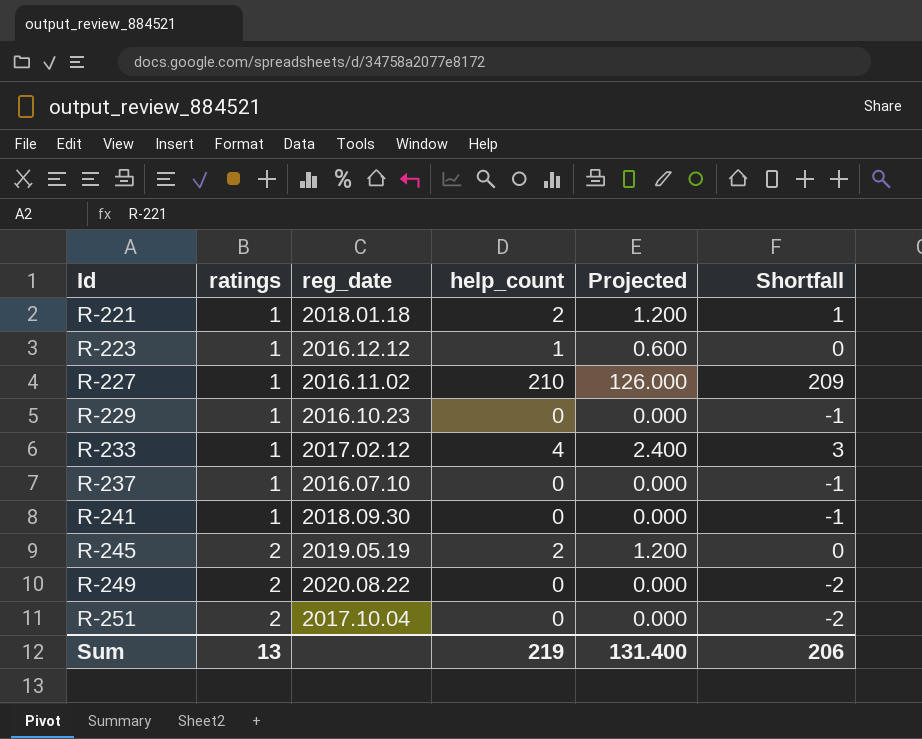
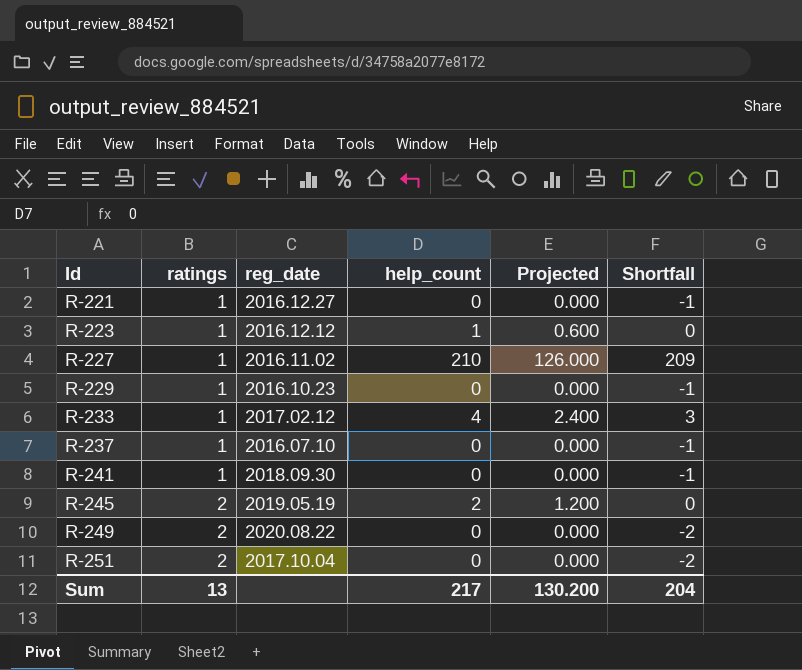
R-221 | reg_date: 2018.01.18 -> 2016.12.27
R-221 | help_count: 2 -> 0
R-221 | Projected: 1.200 -> 0.000
R-221 | Shortfall: 1 -> -1
Sum | help_count: 219 -> 217
Sum | Projected: 131.400 -> 130.200
Sum | Shortfall: 206 -> 204

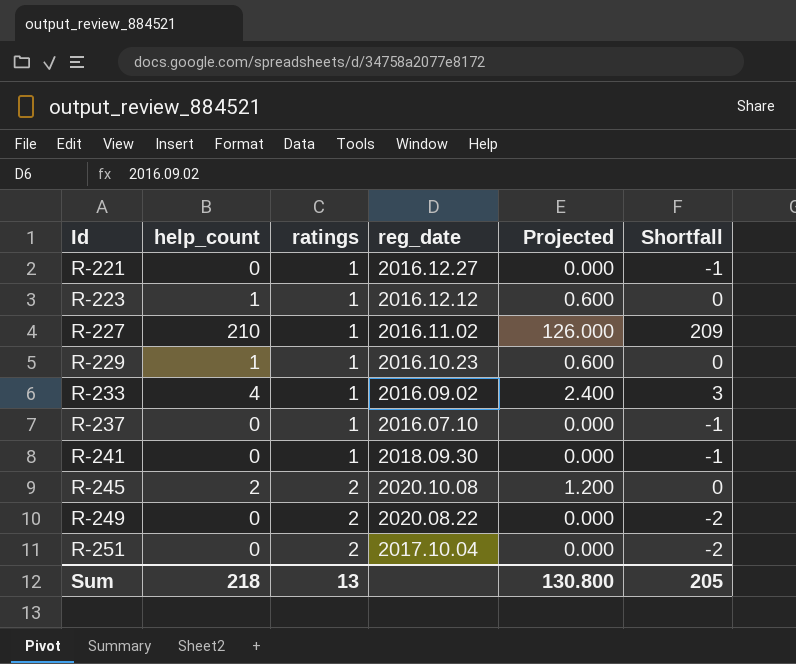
column help_count | position: 4 -> 2
R-229 | help_count: 0 -> 1
R-229 | Projected: 0.000 -> 0.600
R-229 | Shortfall: -1 -> 0
R-233 | reg_date: 2017.02.12 -> 2016.09.02
R-245 | reg_date: 2019.05.19 -> 2020.10.08
Sum | help_count: 217 -> 218
Sum | Projected: 130.200 -> 130.800
Sum | Shortfall: 204 -> 205

